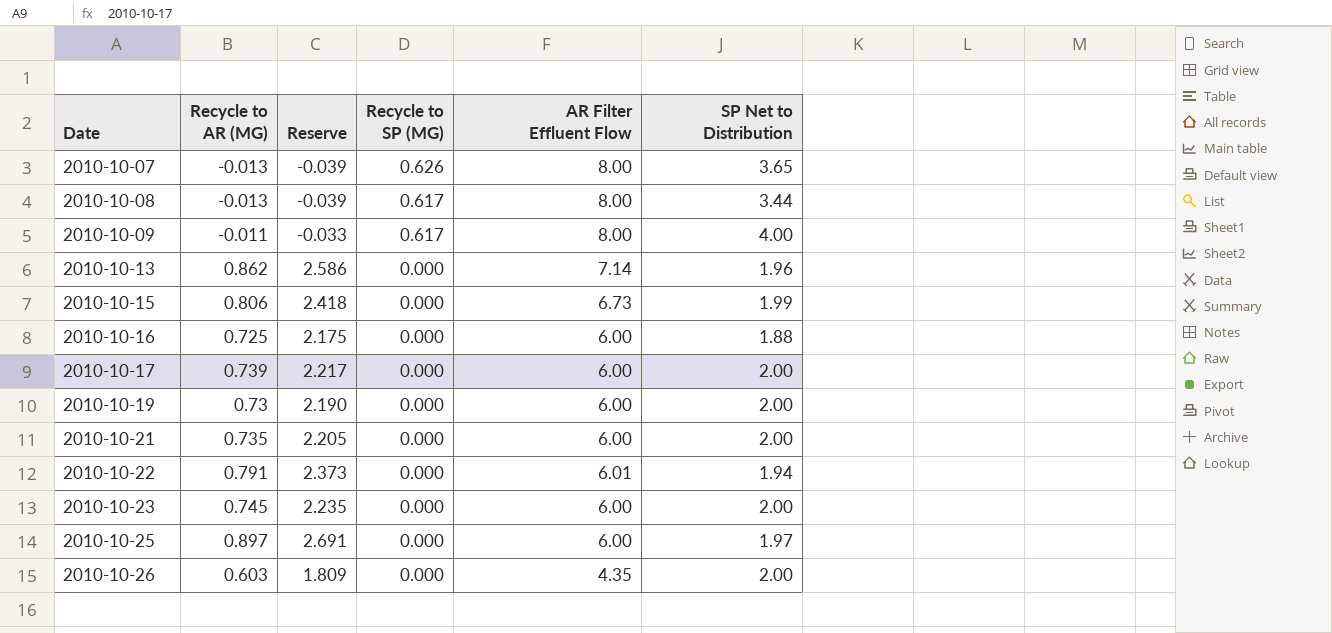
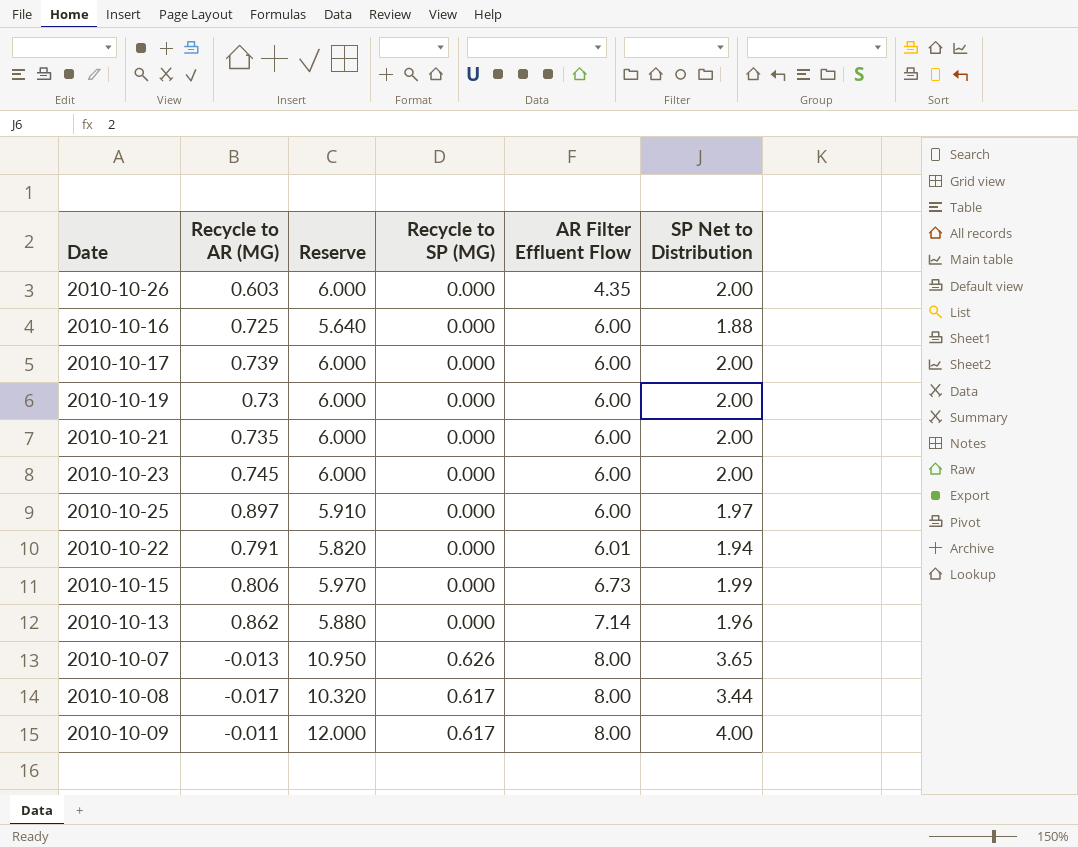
row order: Date ascending -> AR Filter Effluent Flow ascending
column Reserve | formula: [Recycle to AR (MG)] * 3 -> [SP Net to Distribution] * 3
2010-10-08 | Recycle to AR (MG): -0.013 -> -0.017

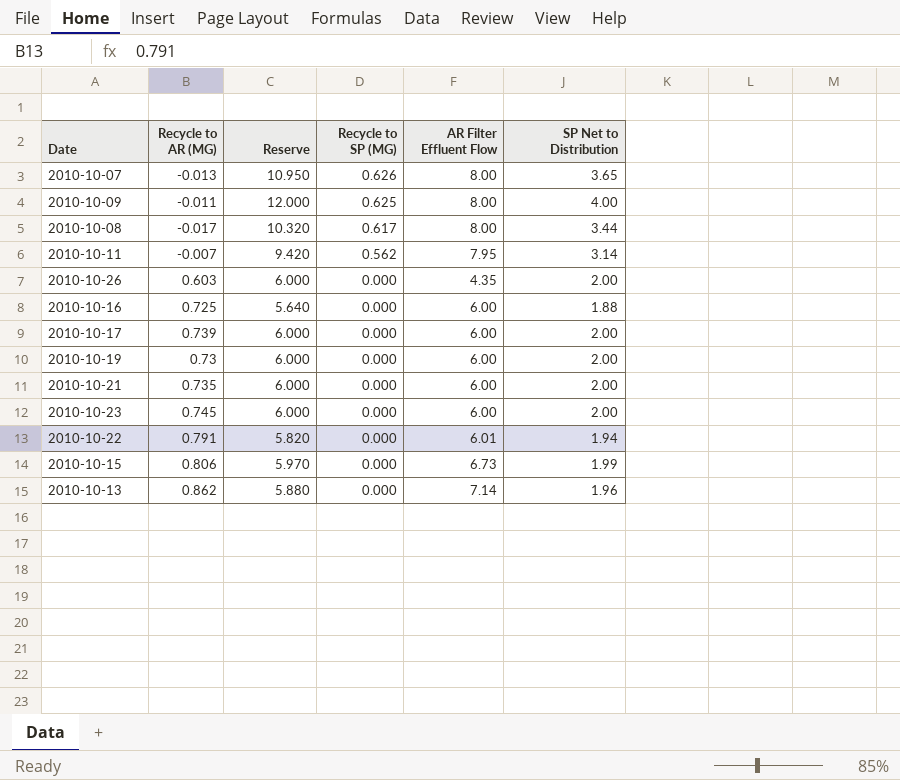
row order: AR Filter Effluent Flow ascending -> Recycle to SP (MG) descending
row 2010-10-25: 0.897 | 5.910 | 0.000 | 6.00 | 1.97 -> none
2010-10-09 | Recycle to SP (MG): 0.617 -> 0.625
row 2010-10-11: none -> -0.007 | 9.420 | 0.562 | 7.95 | 3.14

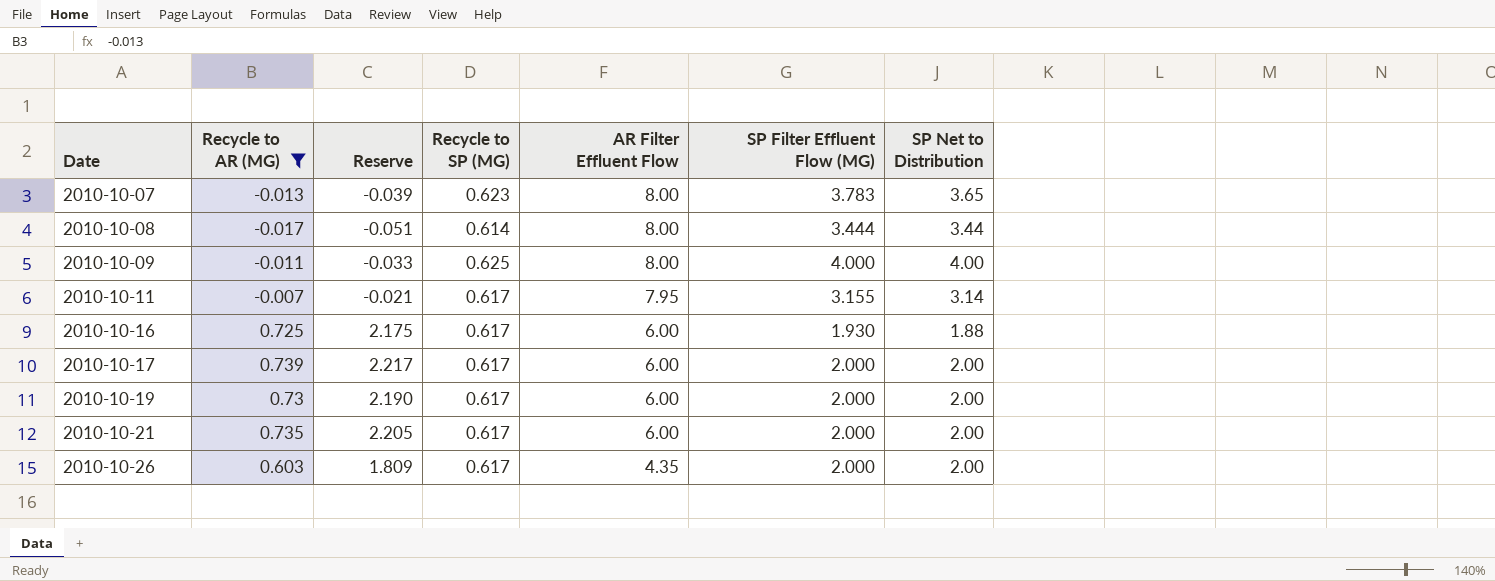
filter: none -> Recycle to AR (MG) <= 0.739
row order: Recycle to SP (MG) descending -> Date ascending
column Reserve | formula: [SP Net to Distribution] * 3 -> [Recycle to AR (MG)] * 3
column SP Filter Effluent Flow (MG) | position: none -> 6
2010-10-07 | Recycle to SP (MG): 0.626 -> 0.623
2010-10-08 | Recycle to SP (MG): 0.617 -> 0.614
2010-10-11 | Recycle to SP (MG): 0.562 -> 0.617
2010-10-16 | Recycle to SP (MG): 0.000 -> 0.617
2010-10-17 | Recycle to SP (MG): 0.000 -> 0.617
2010-10-19 | Recycle to SP (MG): 0.000 -> 0.617
2010-10-21 | Recycle to SP (MG): 0.000 -> 0.617
2010-10-26 | Recycle to SP (MG): 0.000 -> 0.617

